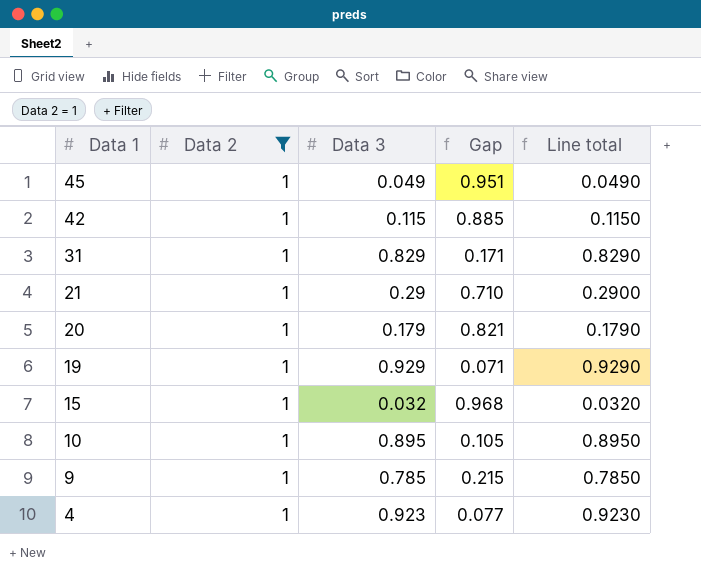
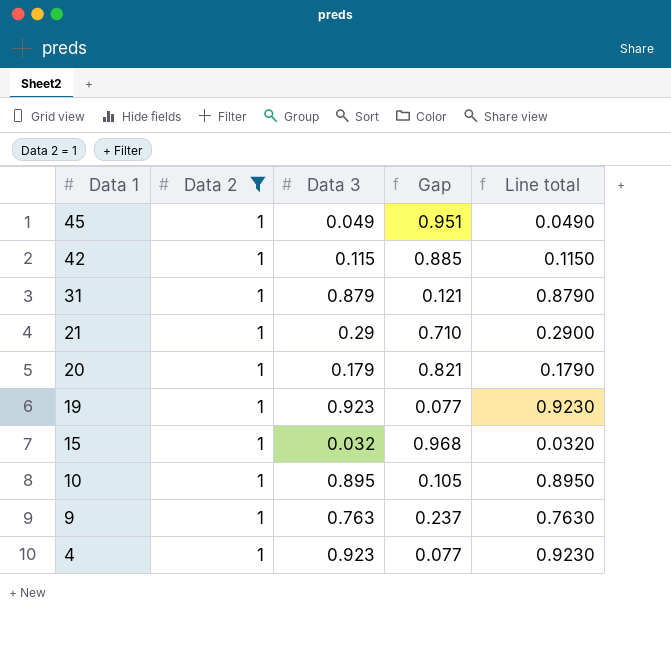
31 | Data 3: 0.829 -> 0.879
31 | Gap: 0.171 -> 0.121
31 | Line total: 0.8290 -> 0.8790
19 | Data 3: 0.929 -> 0.923
19 | Gap: 0.071 -> 0.077
19 | Line total: 0.9290 -> 0.9230
9 | Data 3: 0.785 -> 0.763
9 | Gap: 0.215 -> 0.237
9 | Line total: 0.7850 -> 0.7630

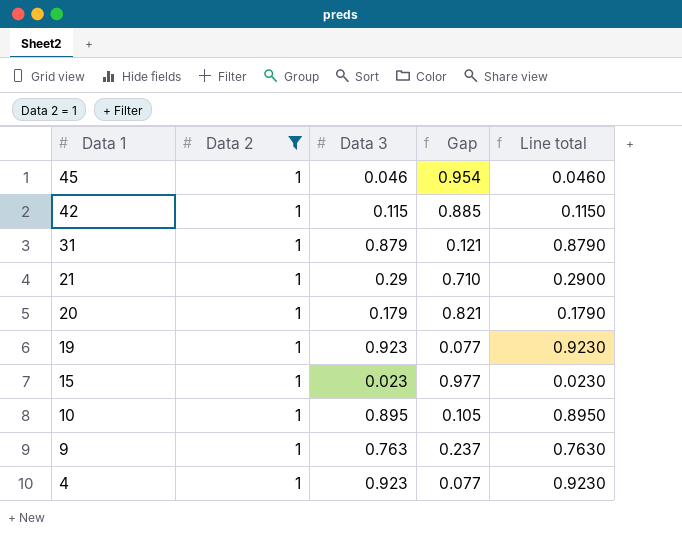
45 | Data 3: 0.049 -> 0.046
45 | Gap: 0.951 -> 0.954
45 | Line total: 0.0490 -> 0.0460
15 | Data 3: 0.032 -> 0.023
15 | Gap: 0.968 -> 0.977
15 | Line total: 0.0320 -> 0.0230

